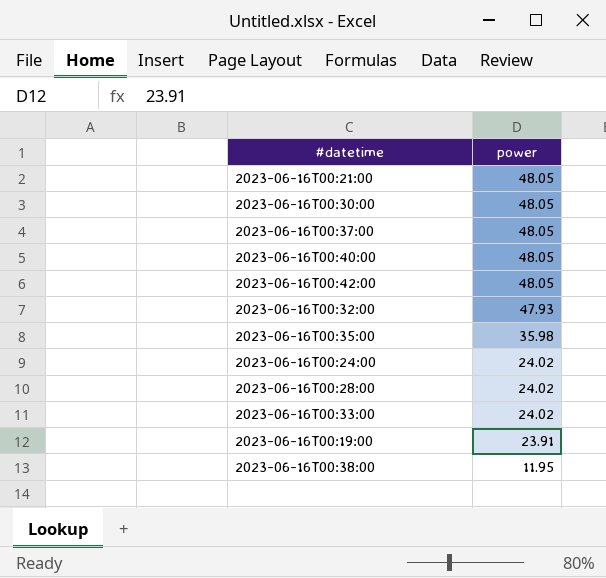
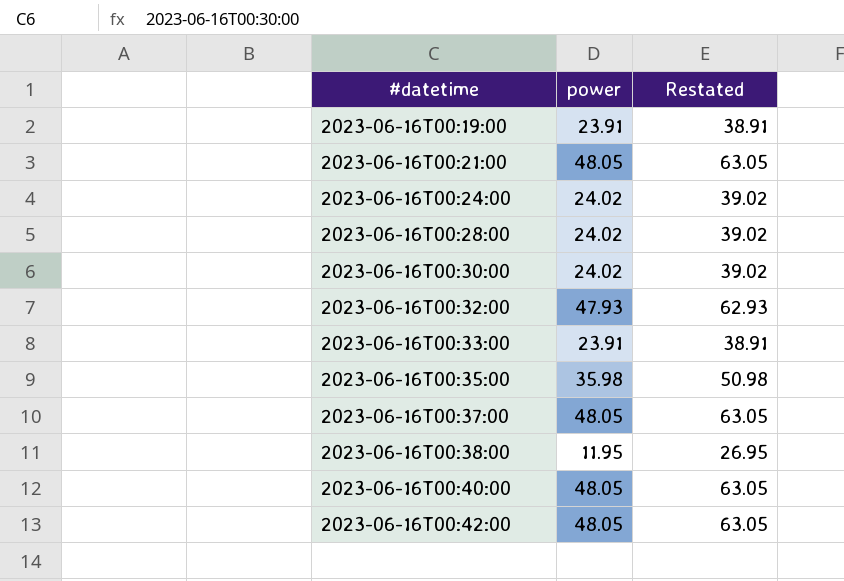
row order: power descending -> #datetime ascending
column Restated | formula: none -> [power] + 15
2023-06-16T00:30:00 | power: 48.05 -> 24.02
2023-06-16T00:33:00 | power: 24.02 -> 23.91

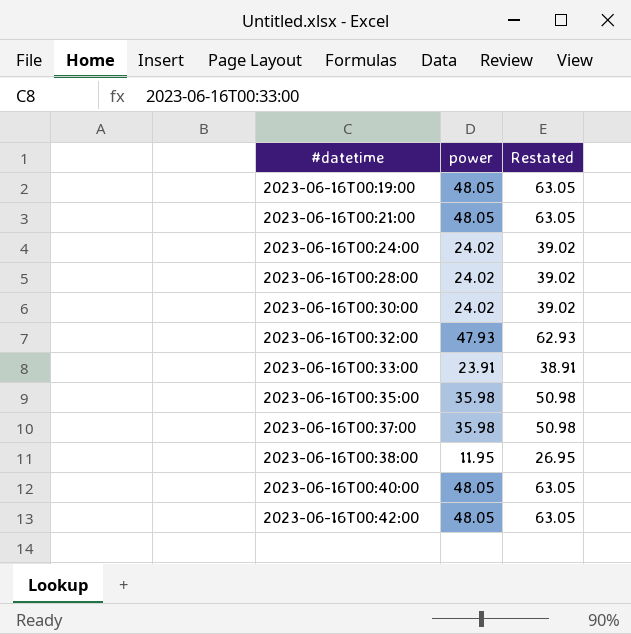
2023-06-16T00:19:00 | power: 23.91 -> 48.05
2023-06-16T00:19:00 | Restated: 38.91 -> 63.05
2023-06-16T00:37:00 | power: 48.05 -> 35.98
2023-06-16T00:37:00 | Restated: 63.05 -> 50.98

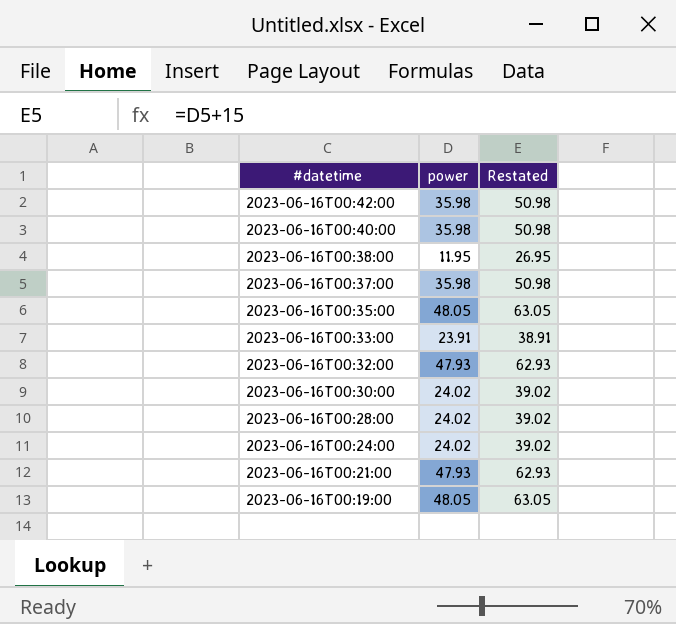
row order: #datetime ascending -> #datetime descending
2023-06-16T00:42:00 | power: 48.05 -> 35.98
2023-06-16T00:42:00 | Restated: 63.05 -> 50.98
2023-06-16T00:40:00 | power: 48.05 -> 35.98
2023-06-16T00:40:00 | Restated: 63.05 -> 50.98
2023-06-16T00:35:00 | power: 35.98 -> 48.05
2023-06-16T00:35:00 | Restated: 50.98 -> 63.05
2023-06-16T00:21:00 | power: 48.05 -> 47.93
2023-06-16T00:21:00 | Restated: 63.05 -> 62.93

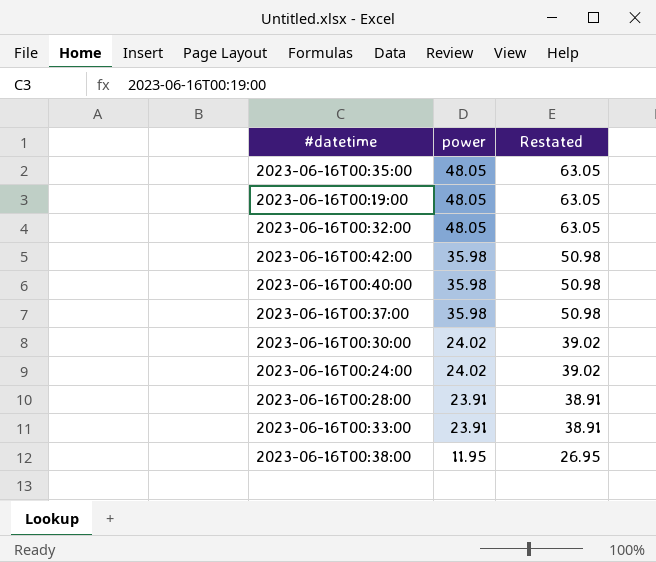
row order: #datetime descending -> power descending
row 2023-06-16T00:21:00: 47.93 | 62.93 -> none
2023-06-16T00:32:00 | power: 47.93 -> 48.05
2023-06-16T00:32:00 | Restated: 62.93 -> 63.05
2023-06-16T00:28:00 | power: 24.02 -> 23.91
2023-06-16T00:28:00 | Restated: 39.02 -> 38.91

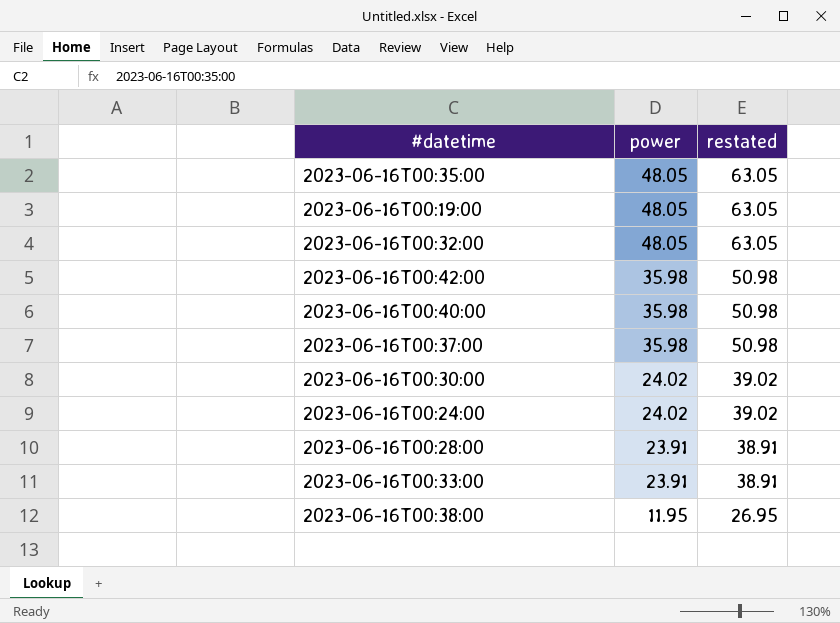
column name: Restated -> restated

